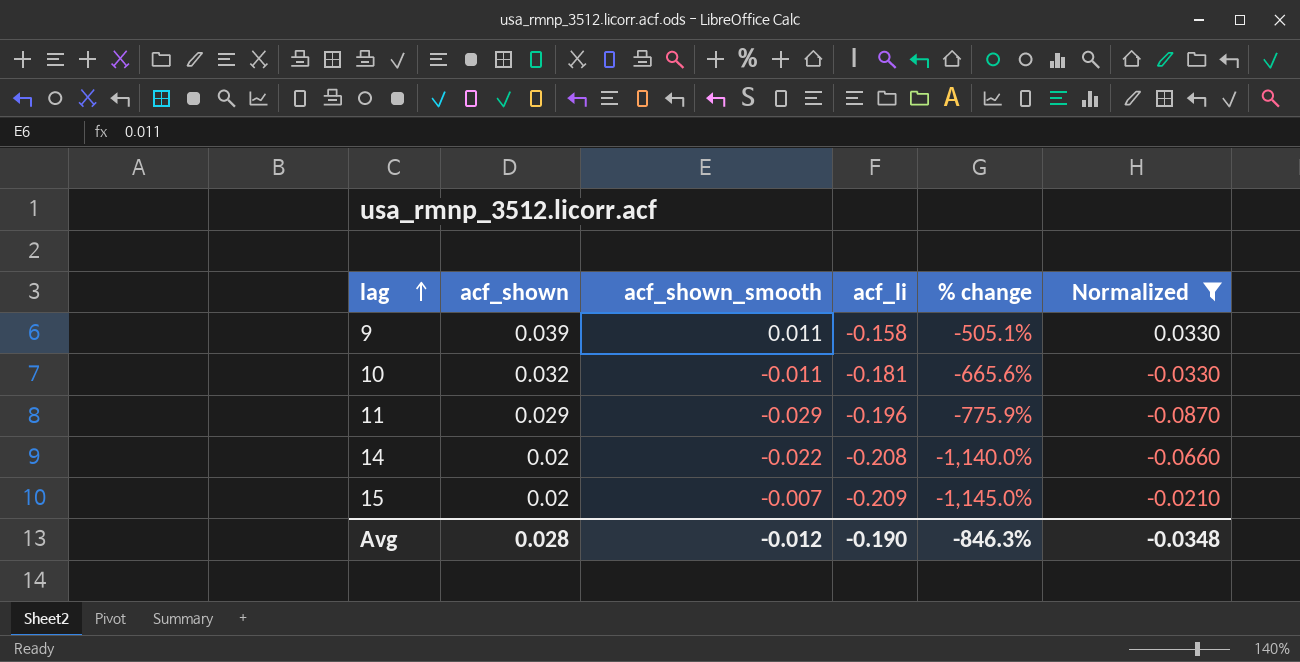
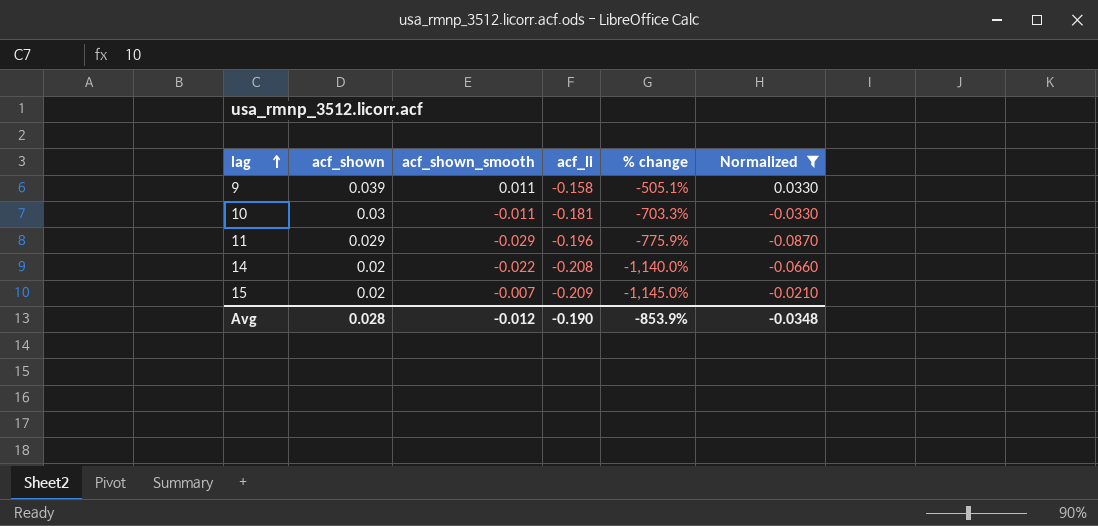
10 | acf_shown: 0.032 -> 0.03
10 | % change: -665.6% -> -703.3%
Avg | % change: -846.3% -> -853.9%

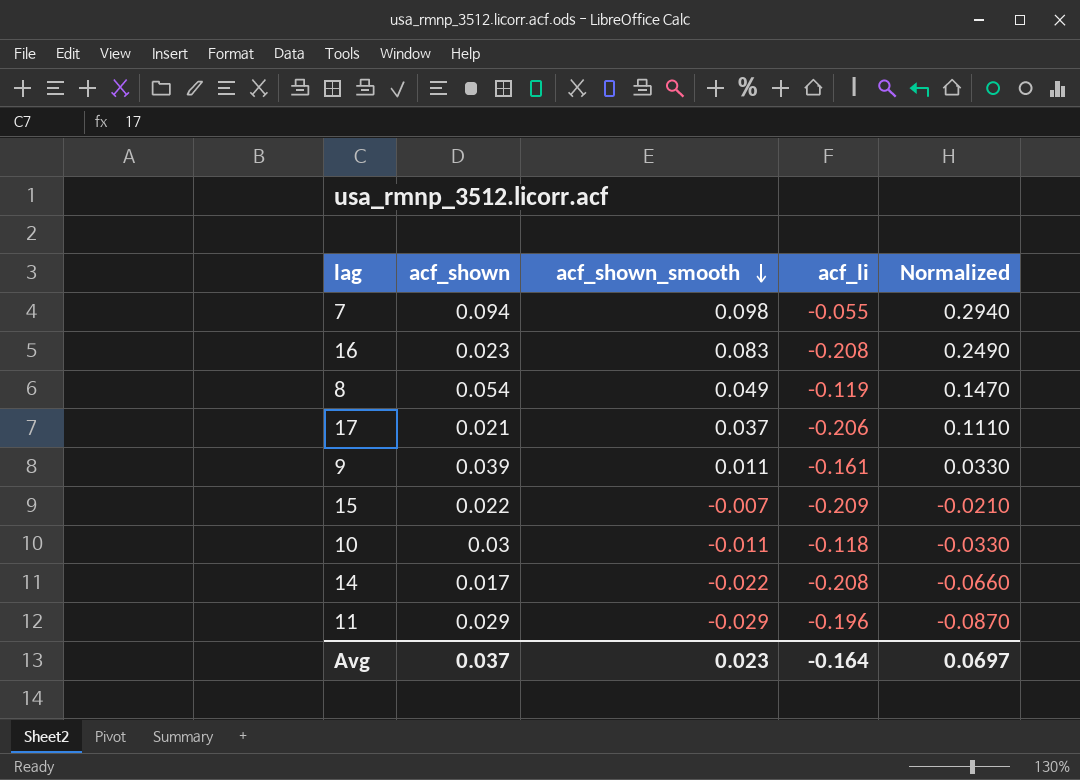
filter: Normalized <= 0.0330 -> none
row order: lag ascending -> acf_shown_smooth descending
column % change | formula: ([acf_li] - [acf_shown]) / [acf_shown] -> none
9 | acf_li: -0.158 -> -0.161
15 | acf_shown: 0.02 -> 0.022
10 | acf_li: -0.181 -> -0.118
14 | acf_shown: 0.02 -> 0.017
Avg | acf_shown: 0.028 -> 0.037
Avg | acf_shown_smooth: -0.012 -> 0.023
Avg | acf_li: -0.190 -> -0.164
Avg | Normalized: -0.0348 -> 0.0697

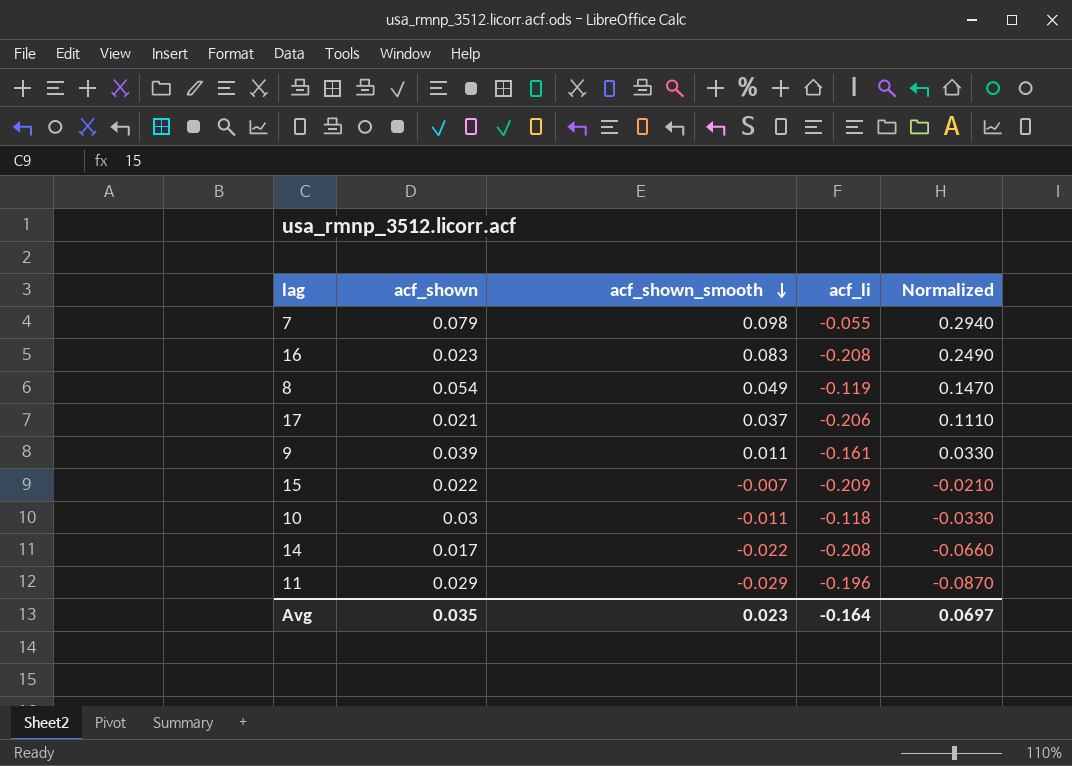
7 | acf_shown: 0.094 -> 0.079
Avg | acf_shown: 0.037 -> 0.035

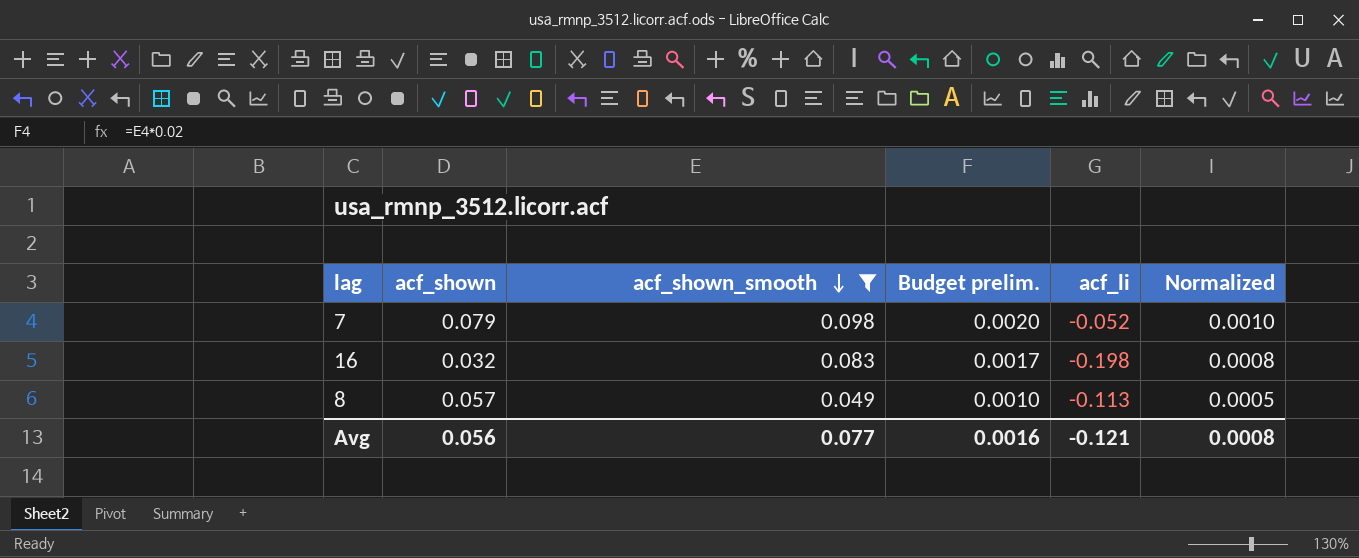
filter: none -> acf_shown_smooth >= 0.049
column Budget prelim. | formula: none -> [acf_shown_smooth] * 0.02
column Normalized | formula: [acf_shown_smooth] * 3 -> [acf_shown_smooth] * 0.01
7 | acf_li: -0.055 -> -0.052
16 | acf_shown: 0.023 -> 0.032
16 | acf_li: -0.208 -> -0.198
8 | acf_shown: 0.054 -> 0.057
8 | acf_li: -0.119 -> -0.113
Avg | acf_shown: 0.035 -> 0.056
Avg | acf_shown_smooth: 0.023 -> 0.077
Avg | acf_li: -0.164 -> -0.121
Avg | Normalized: 0.0697 -> 0.0008

